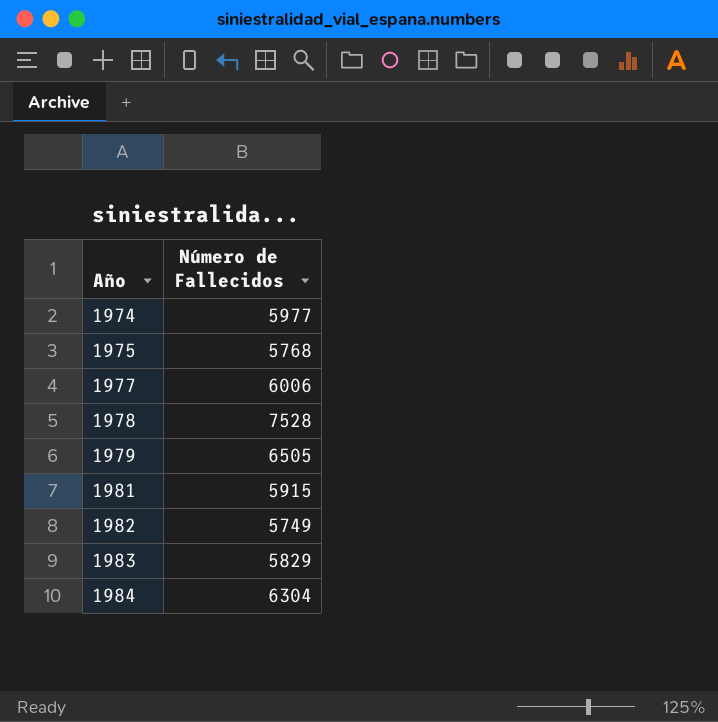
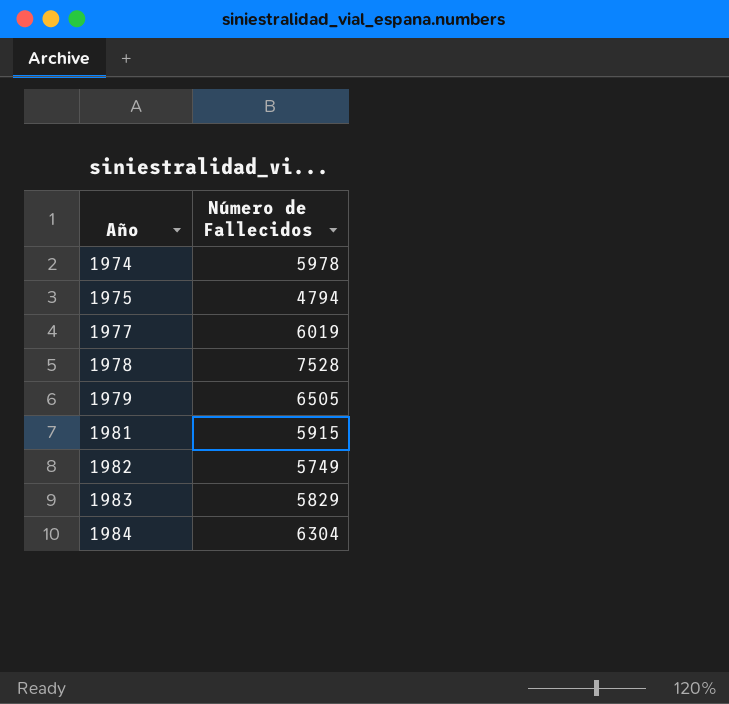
1974 | Número de Fallecidos: 5977 -> 5978
1975 | Número de Fallecidos: 5768 -> 4794
1977 | Número de Fallecidos: 6006 -> 6019

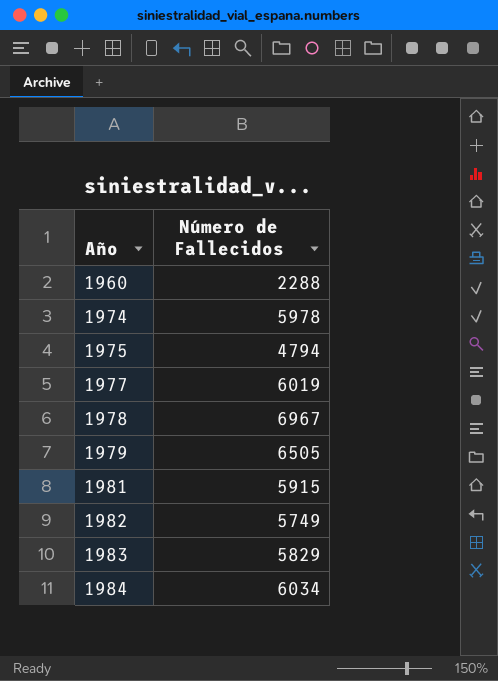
row 1960: none -> 2288
1978 | Número de Fallecidos: 7528 -> 6967
1984 | Número de Fallecidos: 6304 -> 6034

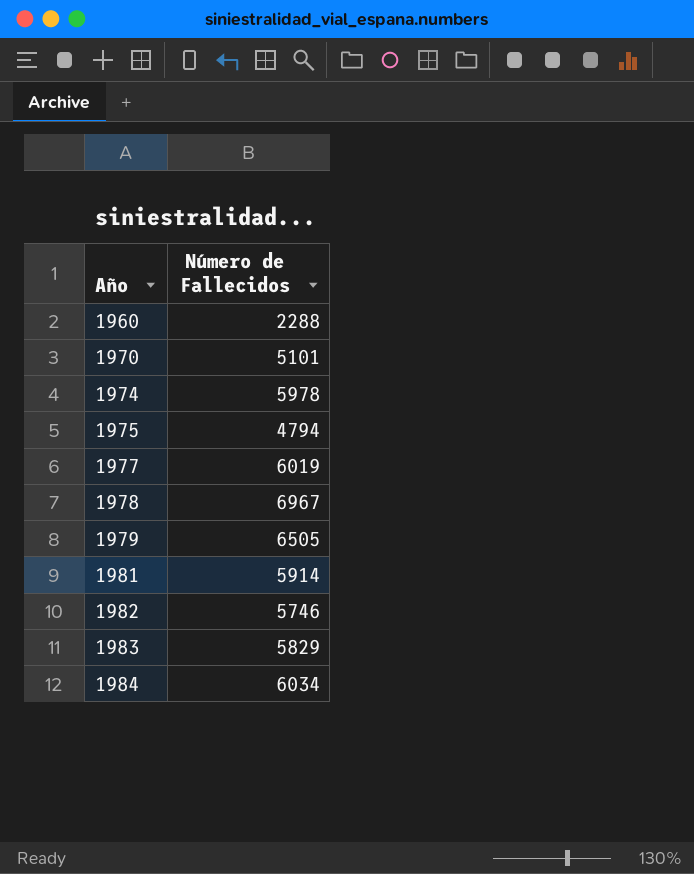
row 1970: none -> 5101
1981 | Número de Fallecidos: 5915 -> 5914
1982 | Número de Fallecidos: 5749 -> 5746

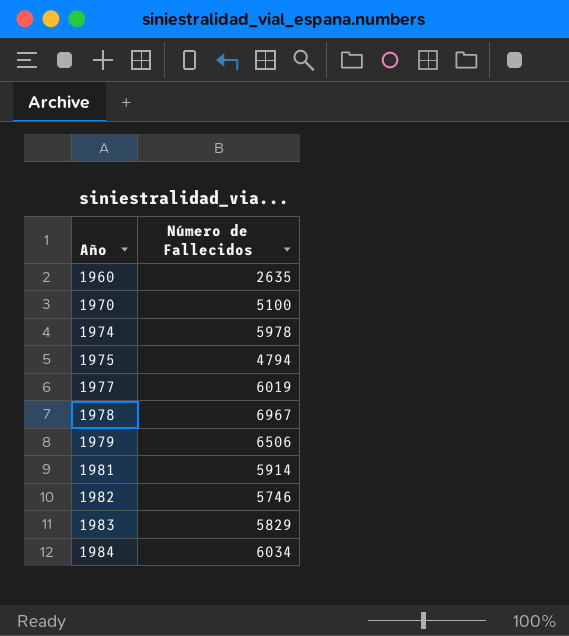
1960 | Número de Fallecidos: 2288 -> 2635
1970 | Número de Fallecidos: 5101 -> 5100
1979 | Número de Fallecidos: 6505 -> 6506

